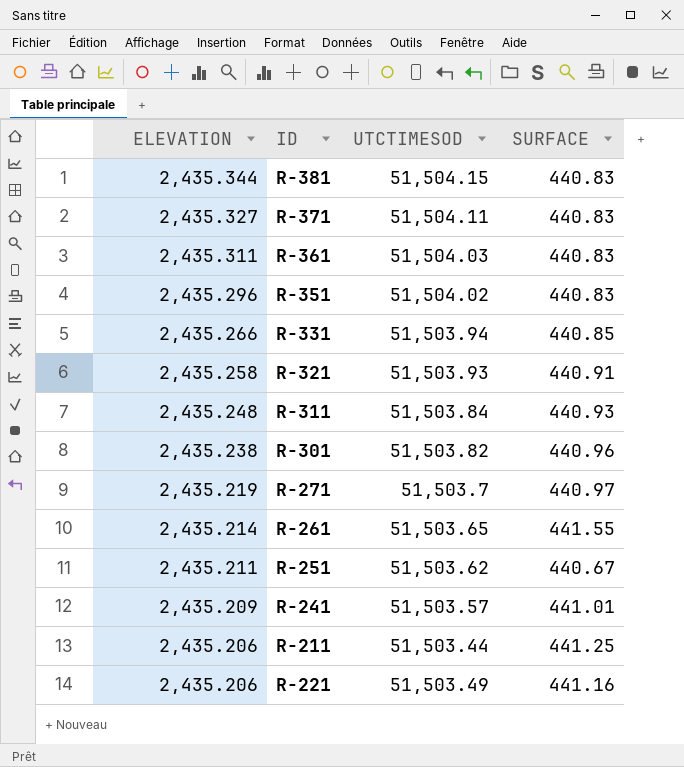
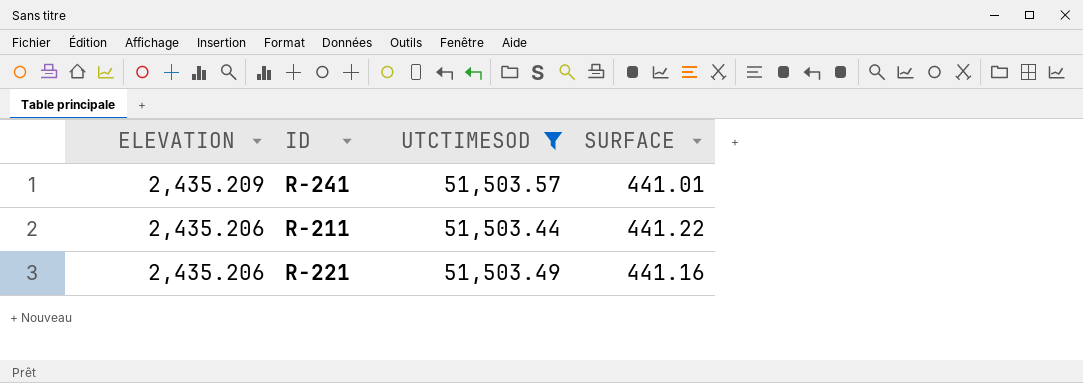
filter: none -> UTCTIMESOD <= 51,503.57
R-211 | SURFACE: 441.25 -> 441.22

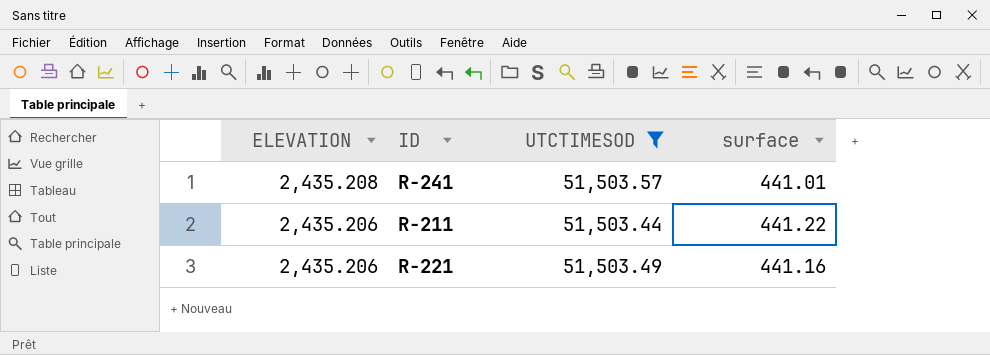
column name: SURFACE -> surface
R-241 | ELEVATION: 2,435.209 -> 2,435.208

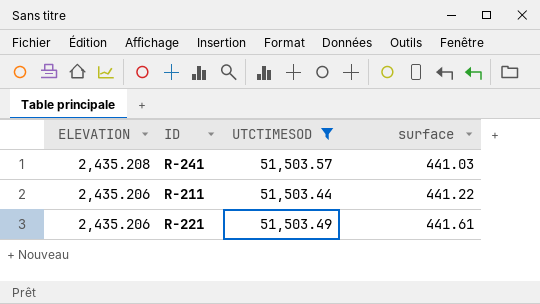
R-241 | surface: 441.01 -> 441.03
R-221 | surface: 441.16 -> 441.61

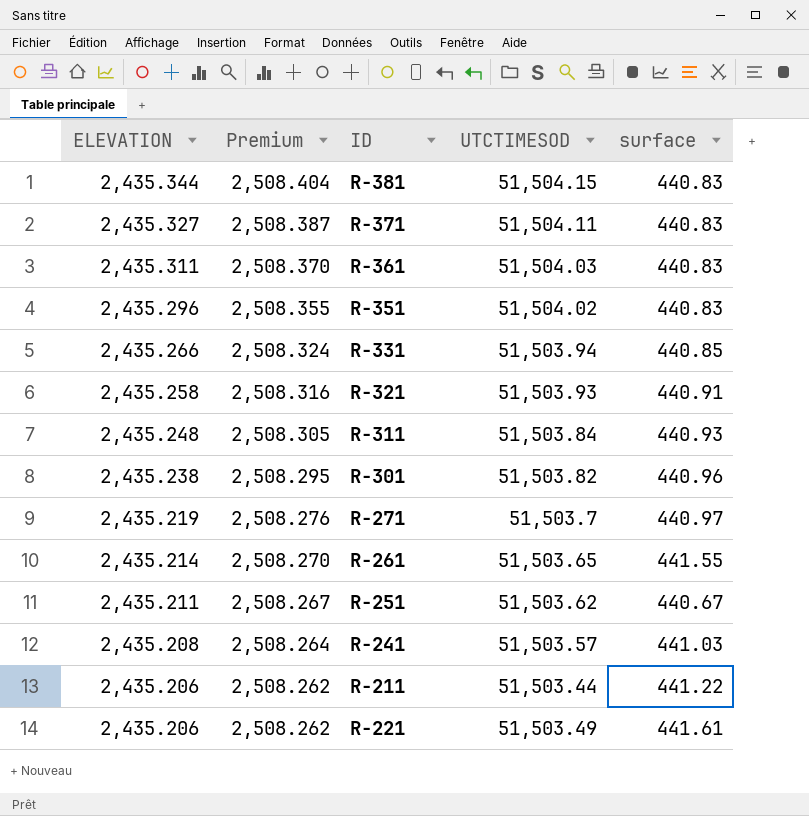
filter: UTCTIMESOD <= 51,503.57 -> none
column Premium | formula: none -> [ELEVATION] * 1.03

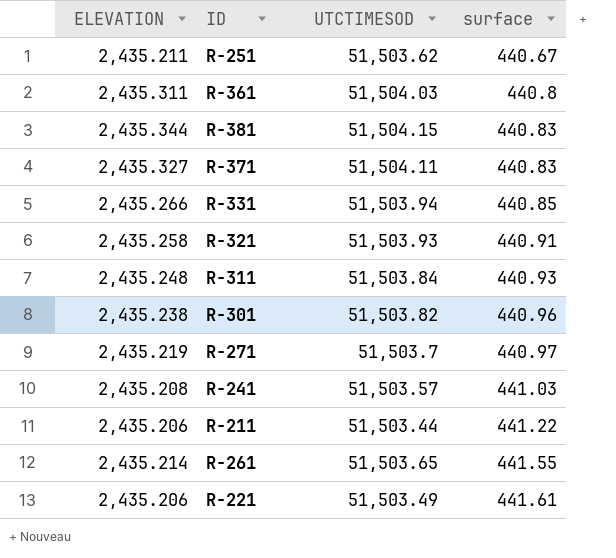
row order: ELEVATION descending -> surface ascending
column Premium | formula: [ELEVATION] * 1.03 -> none
row R-351: 2,435.296 | 2,508.355 | 51,504.02 | 440.83 -> none
R-361 | surface: 440.83 -> 440.8

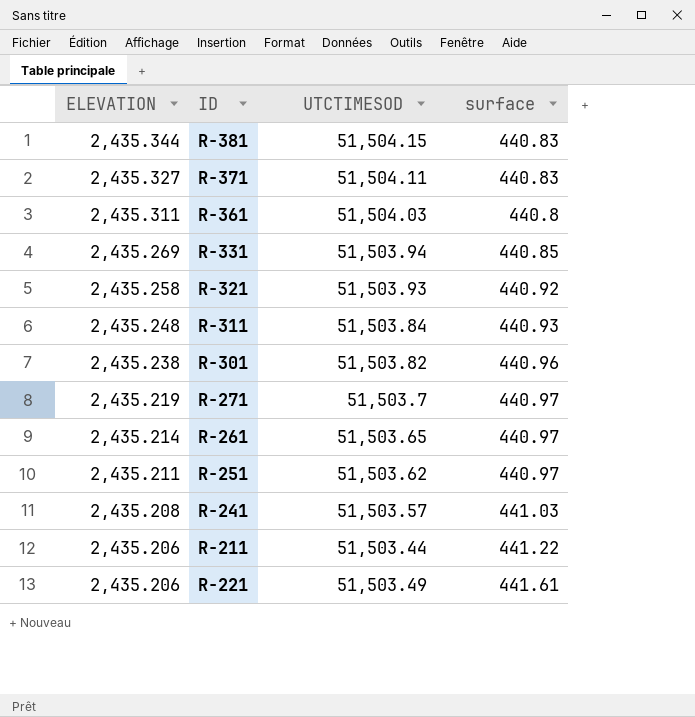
row order: surface ascending -> ELEVATION descending
R-331 | ELEVATION: 2,435.266 -> 2,435.269
R-321 | surface: 440.91 -> 440.92
R-261 | surface: 441.55 -> 440.97
R-251 | surface: 440.67 -> 440.97

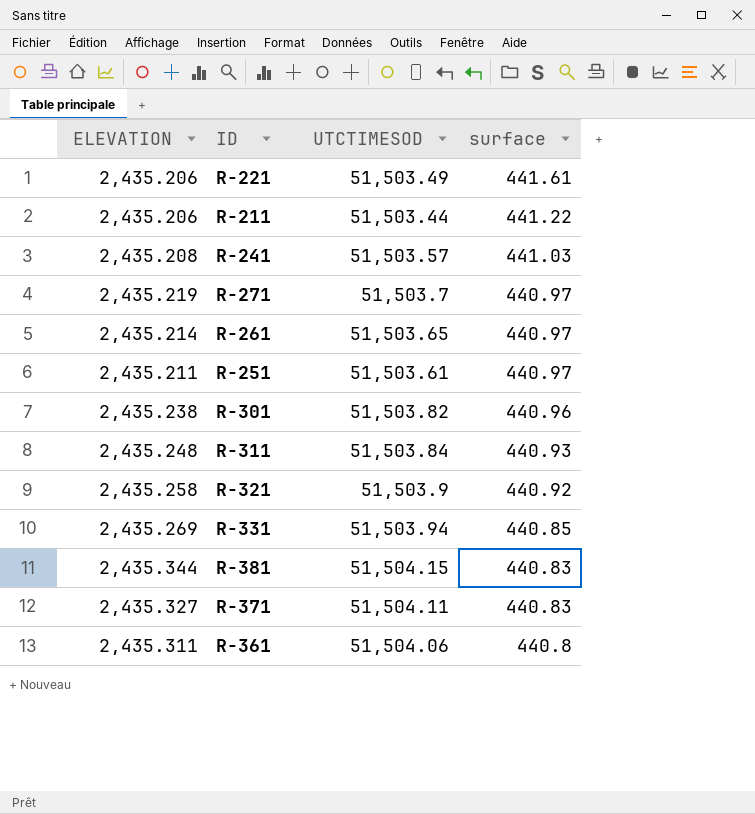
row order: ELEVATION descending -> surface descending
R-251 | UTCTIMESOD: 51,503.62 -> 51,503.61
R-321 | UTCTIMESOD: 51,503.93 -> 51,503.9
R-361 | UTCTIMESOD: 51,504.03 -> 51,504.06

